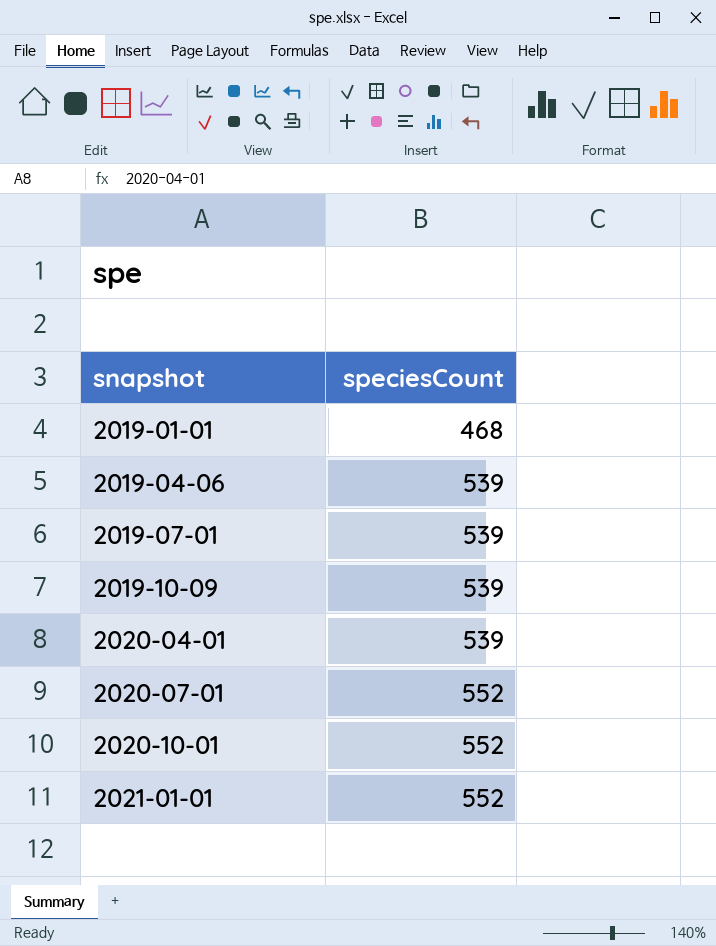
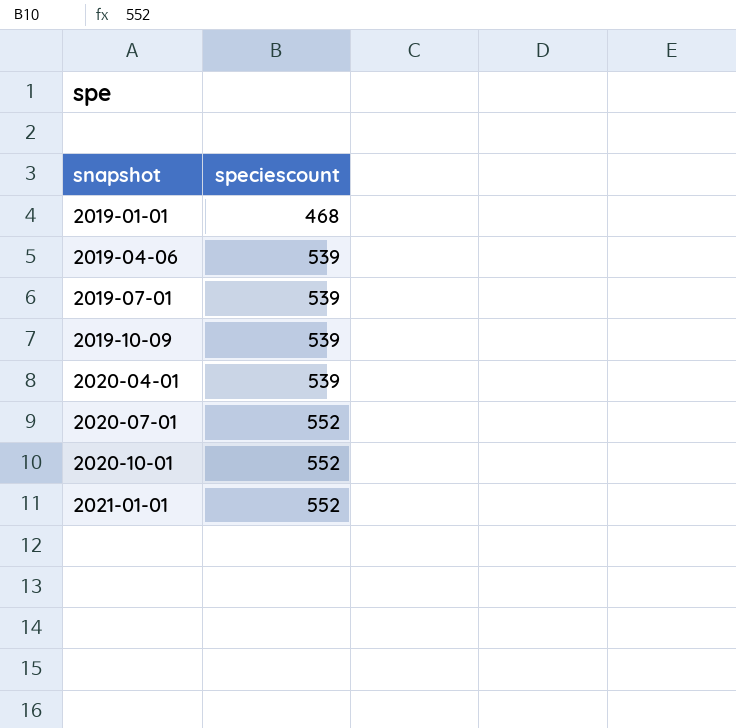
column name: speciesCount -> speciescount

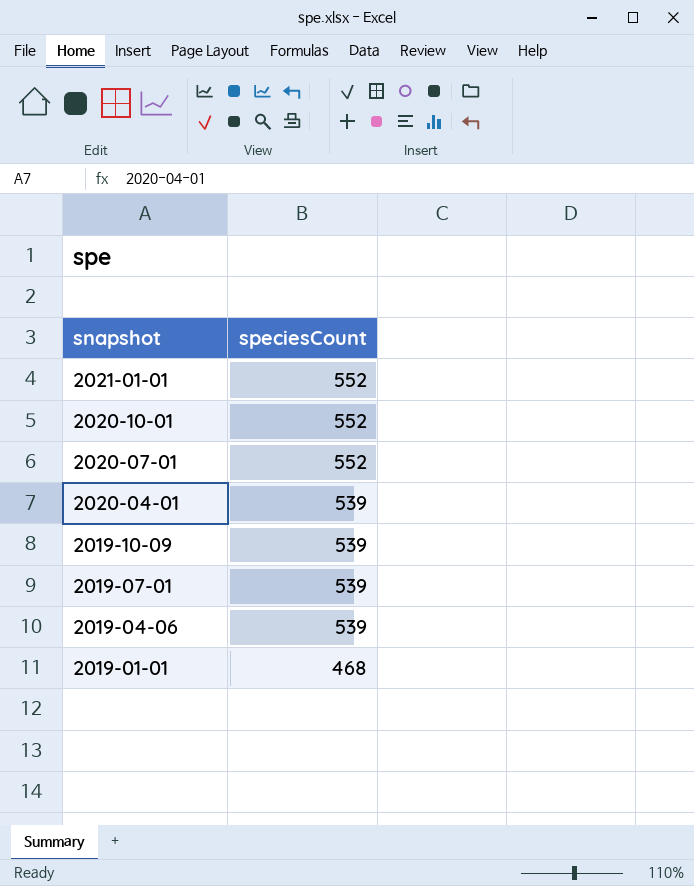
row order: snapshot ascending -> snapshot descending
column name: speciescount -> speciesCount

